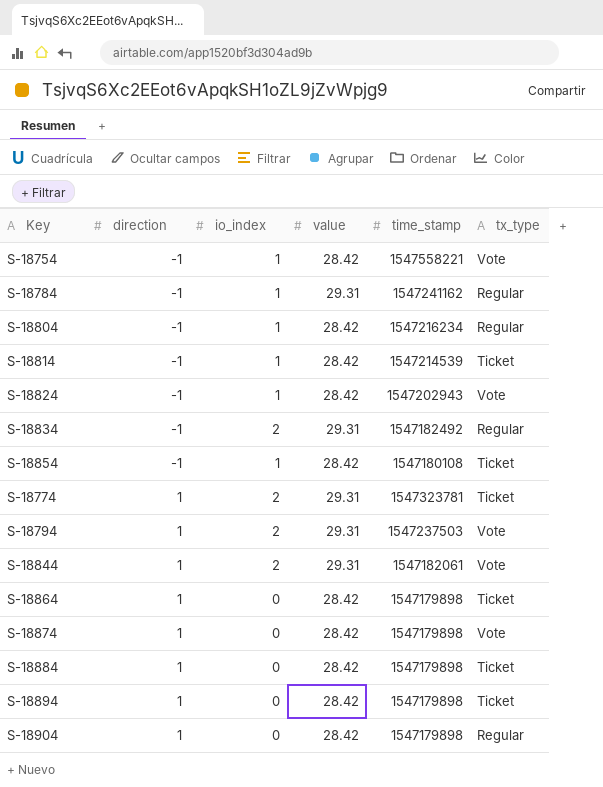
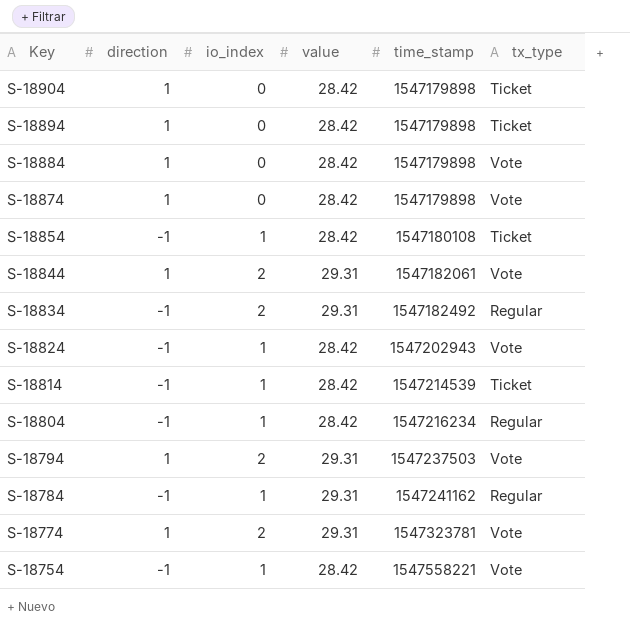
row order: direction ascending -> Key descending
row S-18864: 1 | 0 | 28.42 | 1547179898 | Ticket -> none
S-18904 | tx_type: Regular -> Ticket
S-18884 | tx_type: Ticket -> Vote
S-18774 | tx_type: Ticket -> Vote

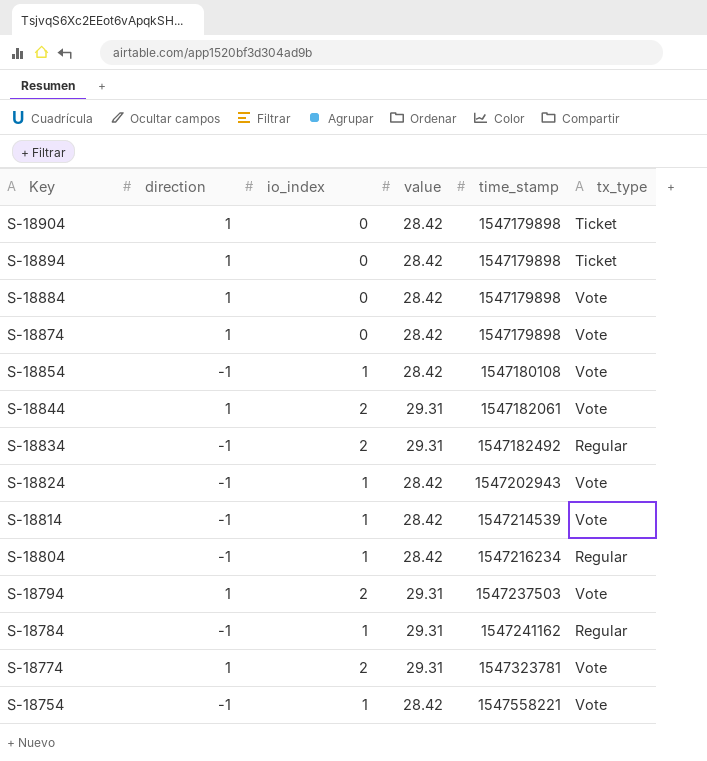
S-18854 | tx_type: Ticket -> Vote
S-18814 | tx_type: Ticket -> Vote

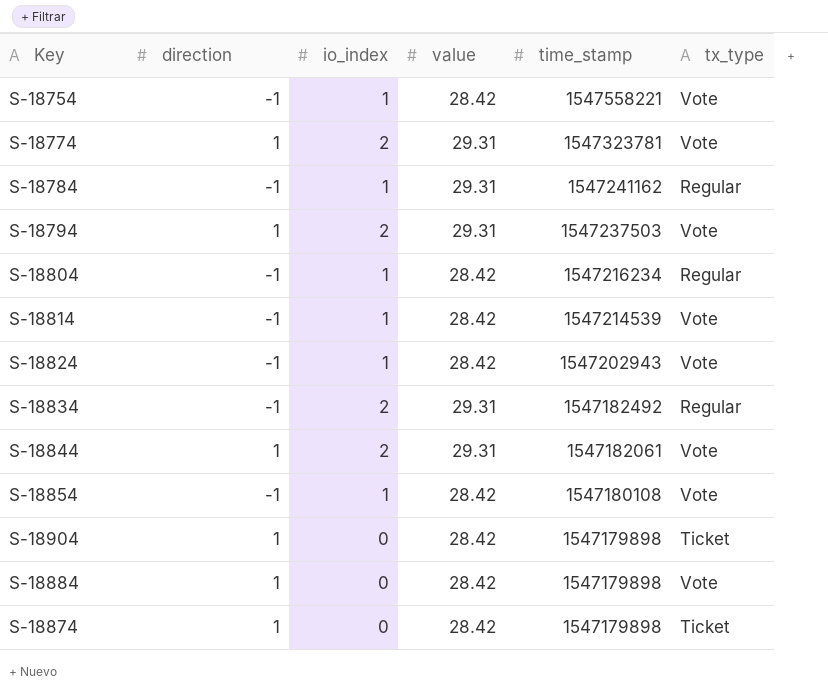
row order: Key descending -> time_stamp descending
row S-18894: 1 | 0 | 28.42 | 1547179898 | Ticket -> none
S-18874 | tx_type: Vote -> Ticket

